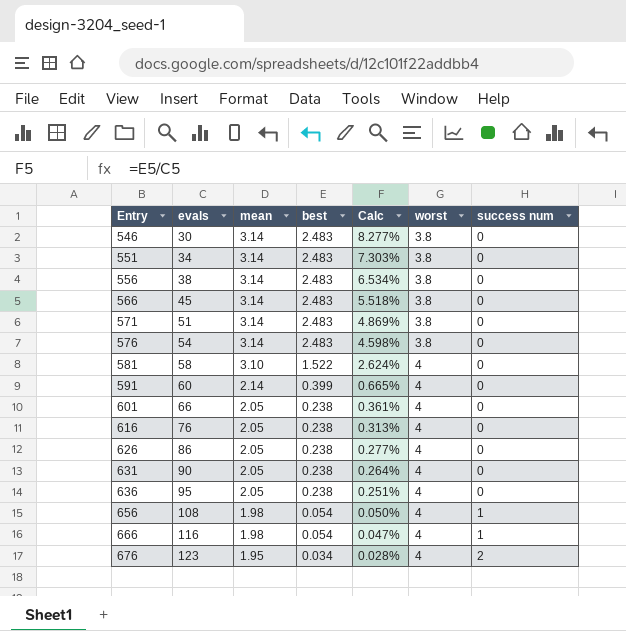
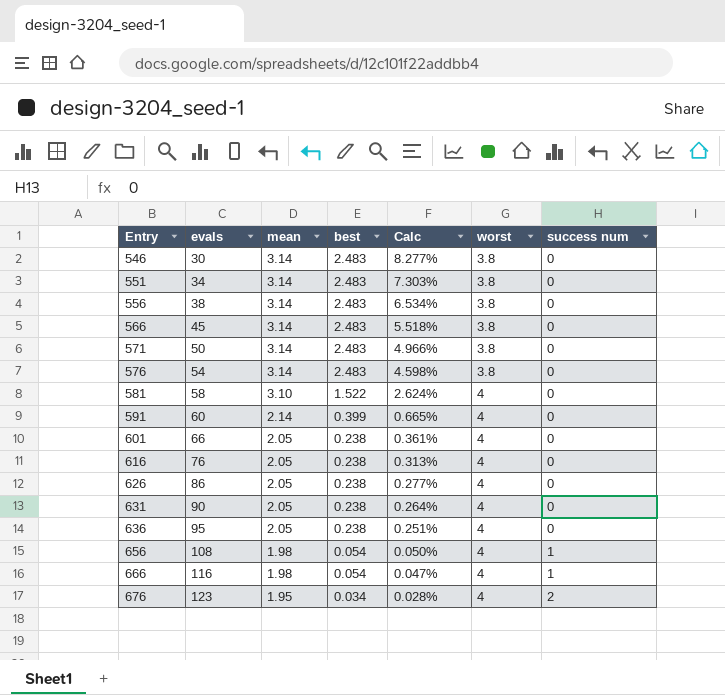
571 | evals: 51 -> 50
571 | Calc: 4.869% -> 4.966%

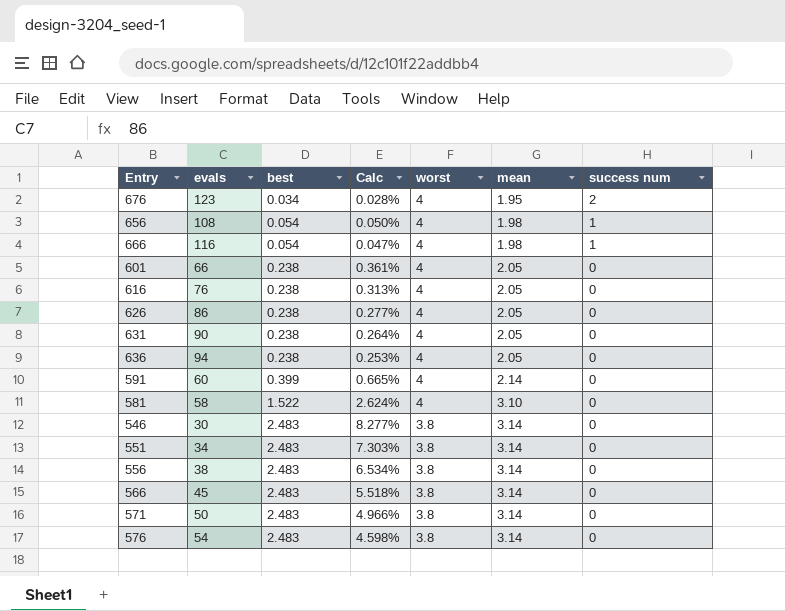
row order: Entry ascending -> best ascending
column mean | position: 3 -> 6
636 | evals: 95 -> 94
636 | Calc: 0.251% -> 0.253%

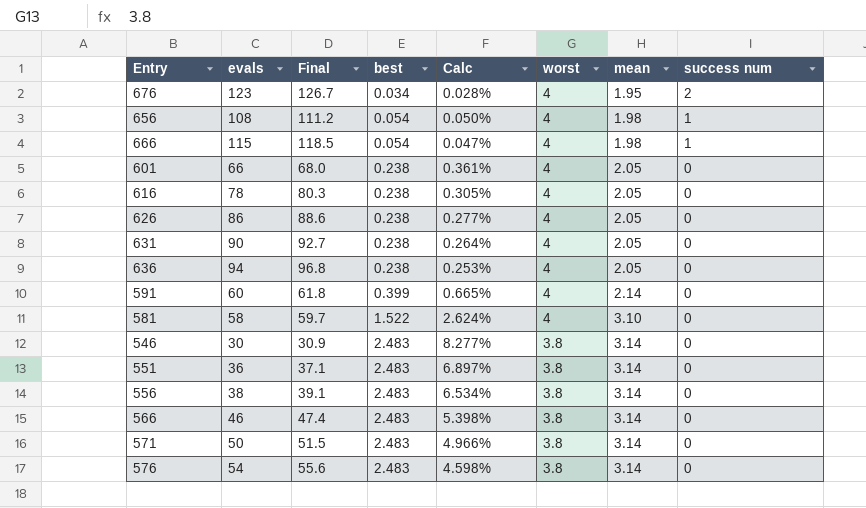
column Final | formula: none -> [evals] * 1.03
666 | evals: 116 -> 115
616 | evals: 76 -> 78
616 | Calc: 0.313% -> 0.305%
551 | evals: 34 -> 36
551 | Calc: 7.303% -> 6.897%
566 | evals: 45 -> 46
566 | Calc: 5.518% -> 5.398%

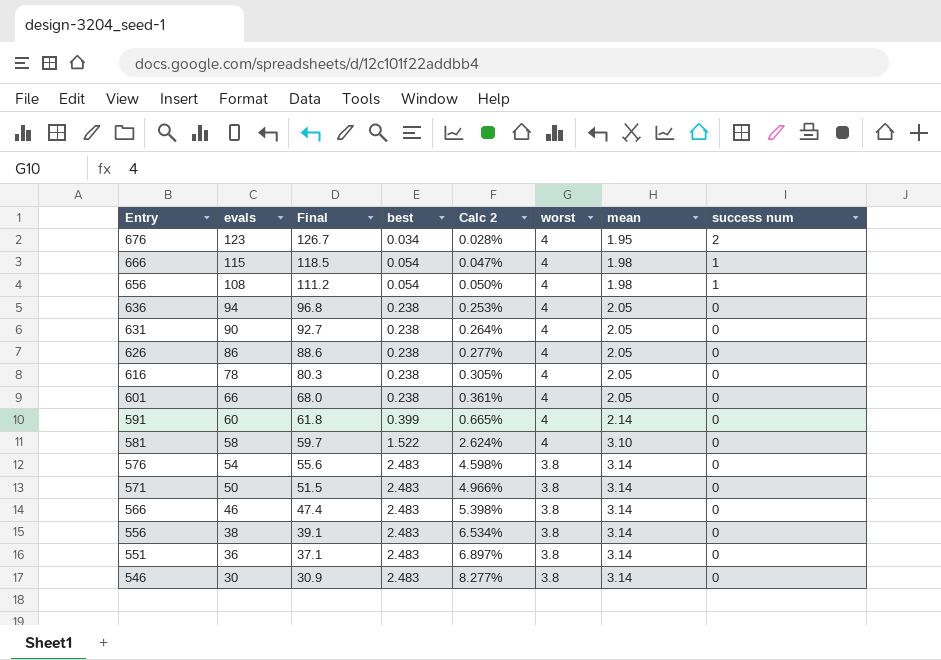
row order: best ascending -> Entry descending
column name: Calc -> Calc 2

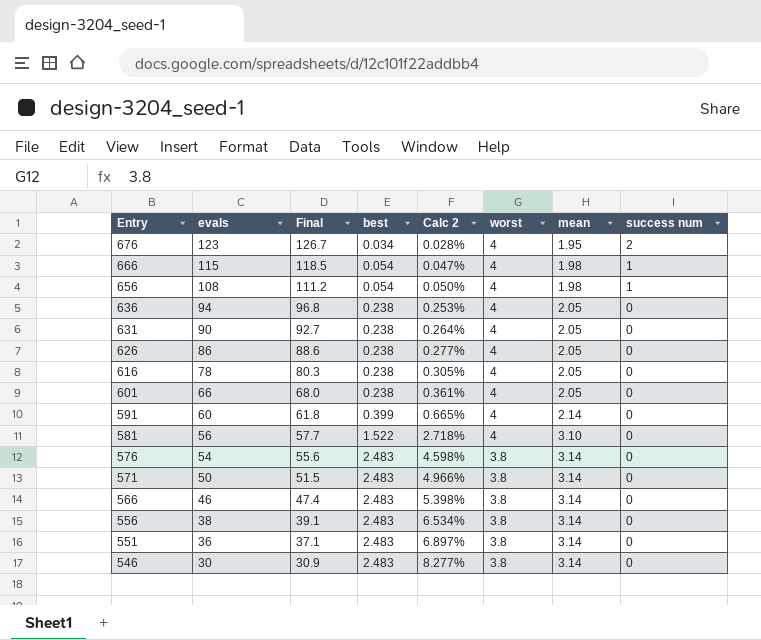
581 | evals: 58 -> 56
581 | Final: 59.7 -> 57.7
581 | Calc 2: 2.624% -> 2.718%

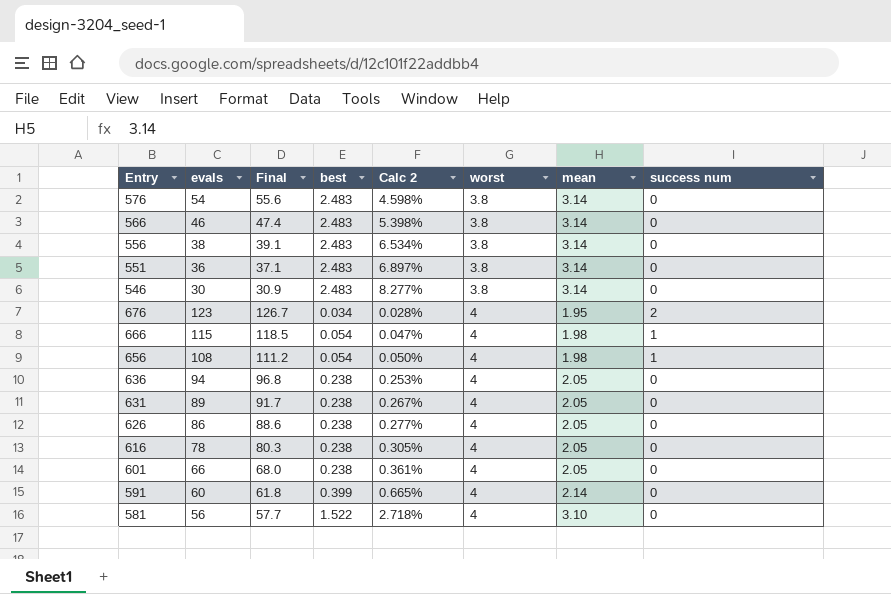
row order: Entry descending -> worst ascending
row 571: 50 | 51.5 | 2.483 | 4.966% | 3.8 | 3.14 | 0 -> none
631 | evals: 90 -> 89
631 | Final: 92.7 -> 91.7
631 | Calc 2: 0.264% -> 0.267%

